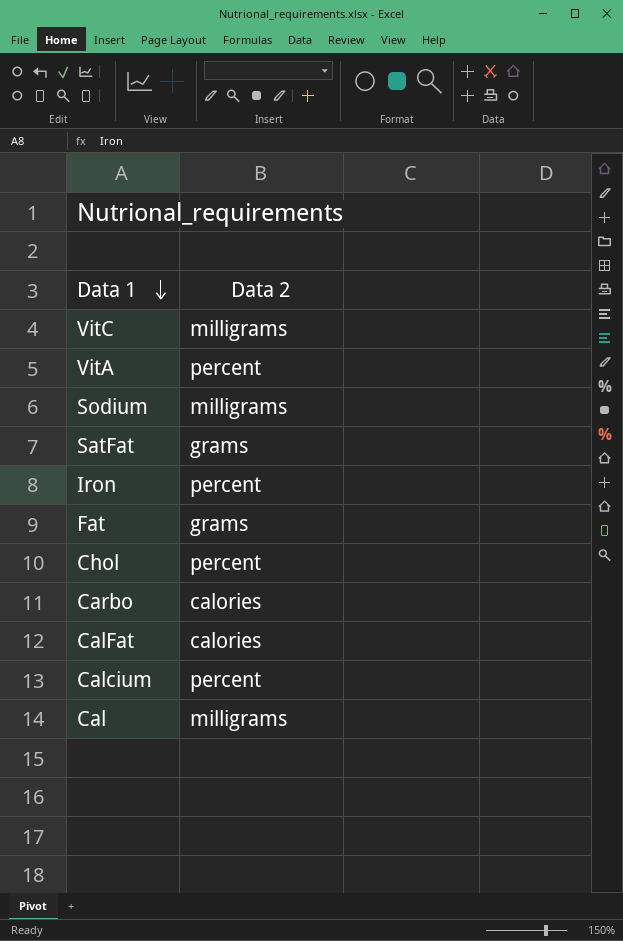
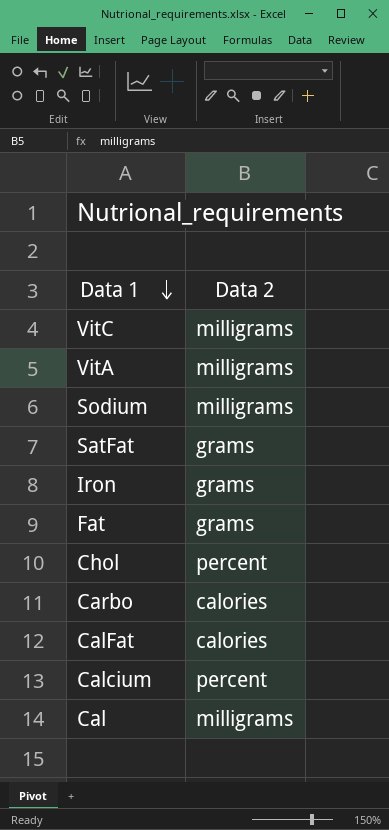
VitA | Data 2: percent -> milligrams
Iron | Data 2: percent -> grams

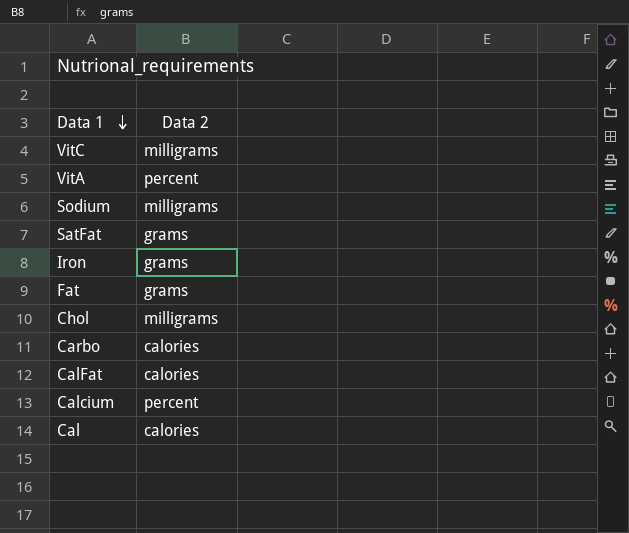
VitA | Data 2: milligrams -> percent
Chol | Data 2: percent -> milligrams
Cal | Data 2: milligrams -> calories

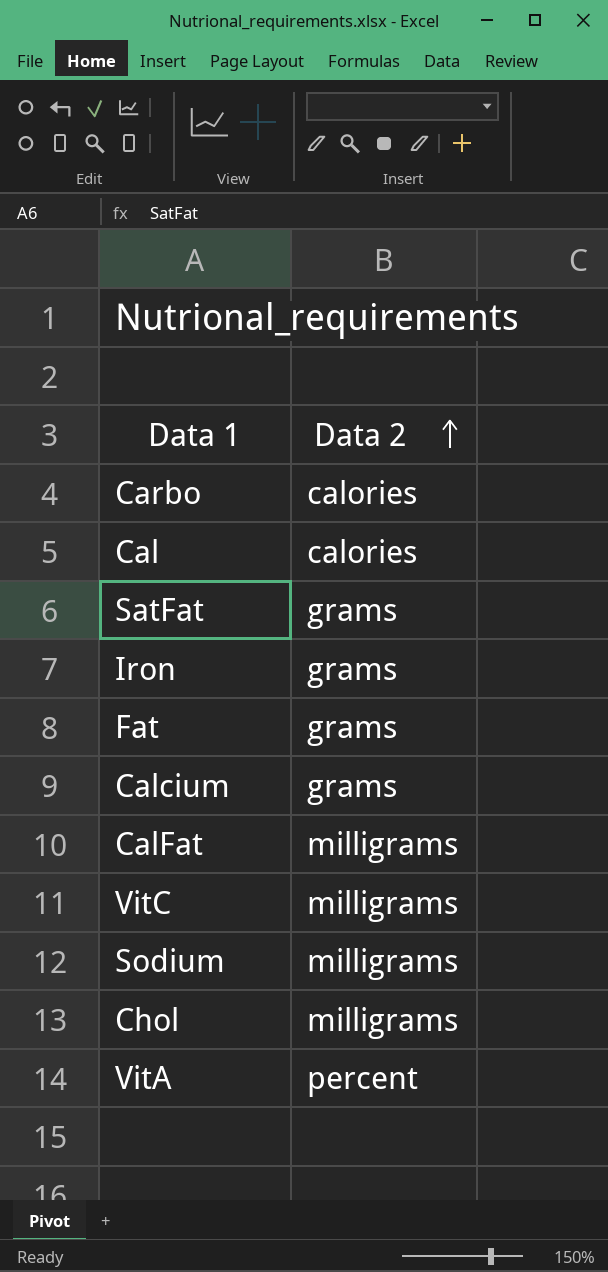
row order: Data 1 descending -> Data 2 ascending
Calcium | Data 2: percent -> grams
CalFat | Data 2: calories -> milligrams

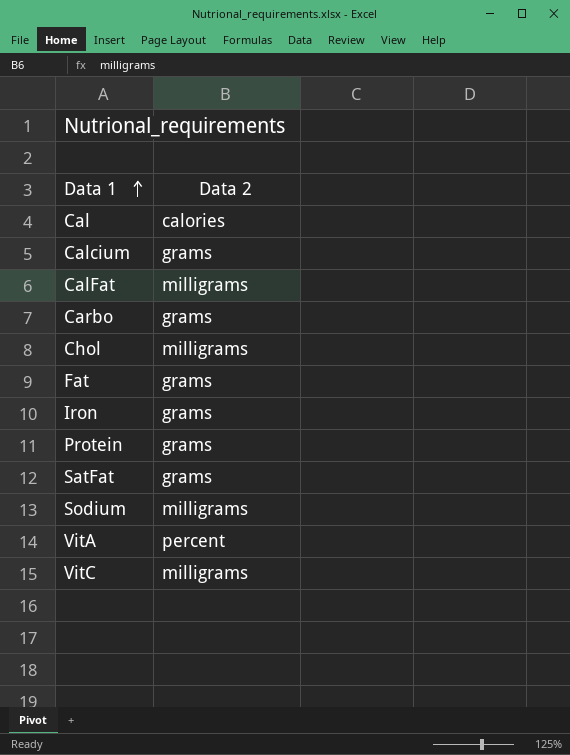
row order: Data 2 ascending -> Data 1 ascending
Carbo | Data 2: calories -> grams
row Protein: none -> grams

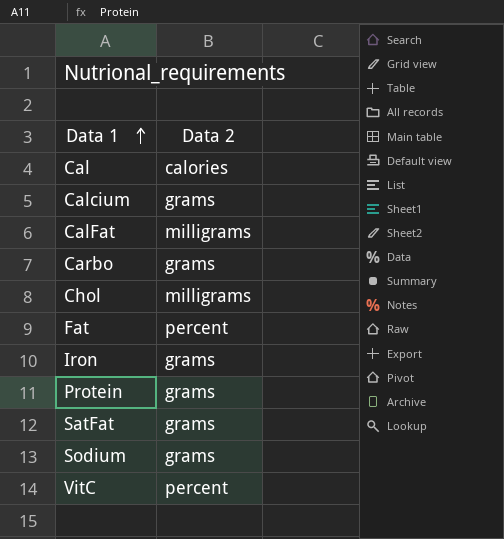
row VitA: percent -> none
Fat | Data 2: grams -> percent
Sodium | Data 2: milligrams -> grams
VitC | Data 2: milligrams -> percent

